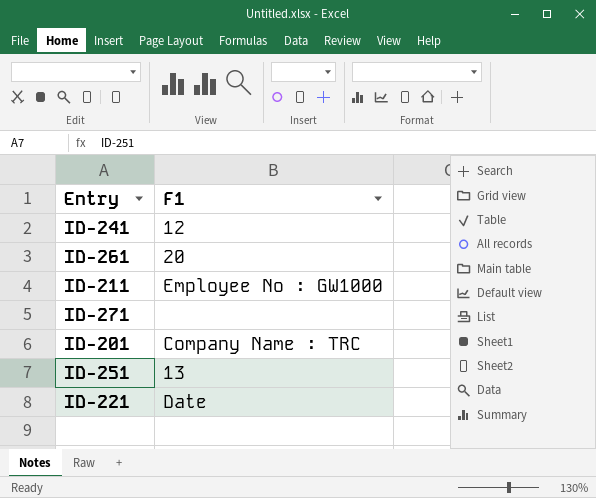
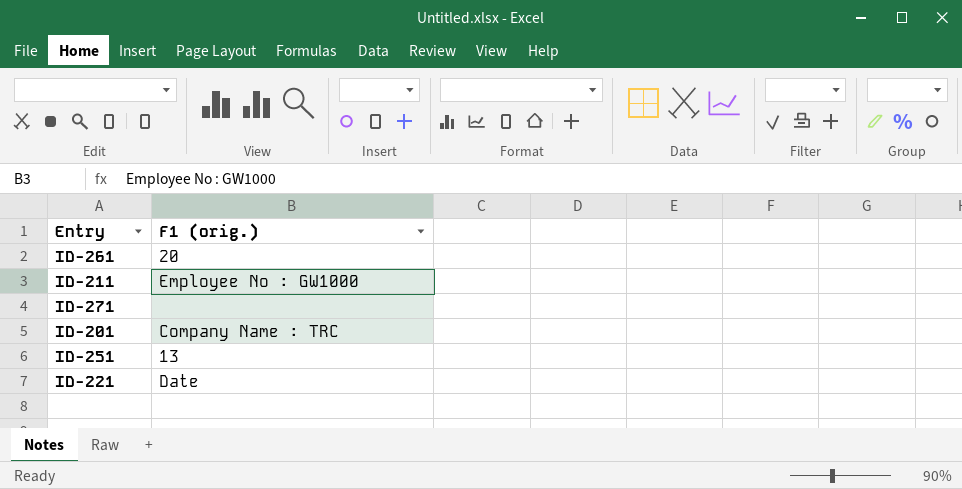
column name: F1 -> F1 (orig.)
row ID-241: 12 -> none

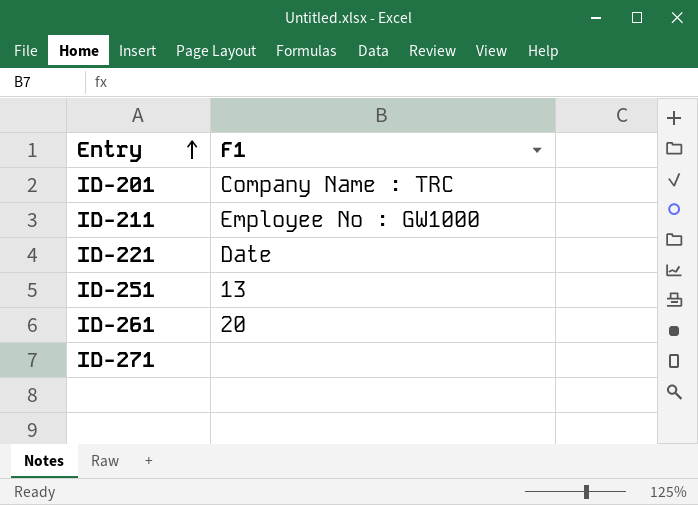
row order: none -> Entry ascending
column name: F1 (orig.) -> F1

